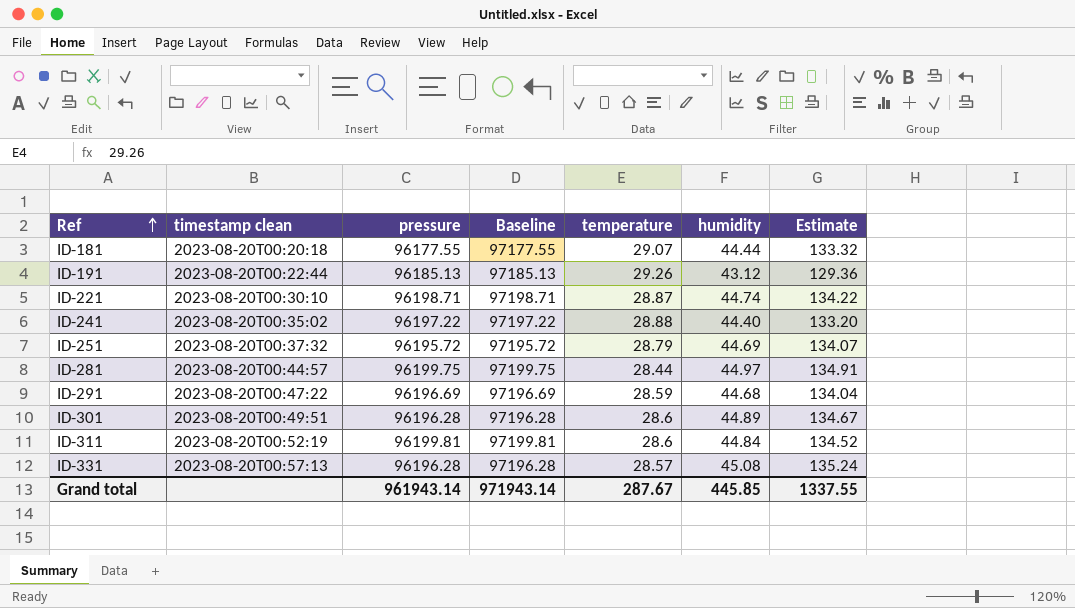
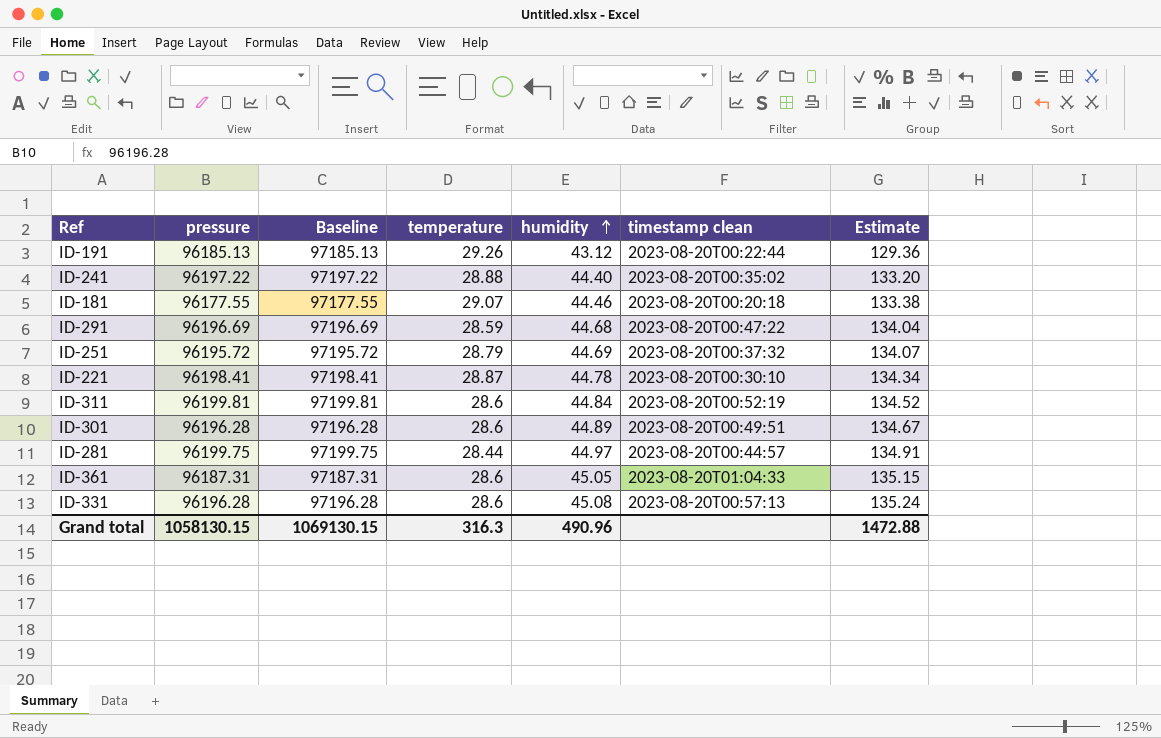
row order: Ref ascending -> humidity ascending
column timestamp clean | position: 2 -> 6
ID-181 | humidity: 44.44 -> 44.46
ID-181 | Estimate: 133.32 -> 133.38
ID-221 | pressure: 96198.71 -> 96198.41
ID-221 | Baseline: 97198.71 -> 97198.41
ID-221 | humidity: 44.74 -> 44.78
ID-221 | Estimate: 134.22 -> 134.34
row ID-361: none -> 96187.31 | 97187.31 | 28.6 | 45.05 | 2023-08-20T01:04:33 | 135.15
ID-331 | temperature: 28.57 -> 28.6
Grand total | pressure: 961943.14 -> 1058130.15
Grand total | Baseline: 971943.14 -> 1069130.15
Grand total | temperature: 287.67 -> 316.3
Grand total | humidity: 445.85 -> 490.96
Grand total | Estimate: 1337.55 -> 1472.88

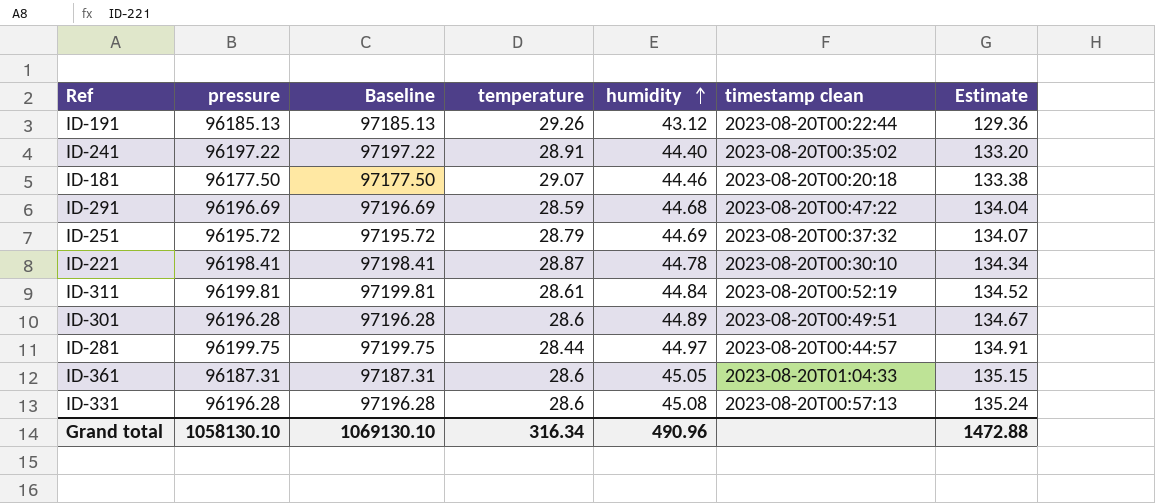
ID-241 | temperature: 28.88 -> 28.91
ID-181 | pressure: 96177.55 -> 96177.50
ID-181 | Baseline: 97177.55 -> 97177.50
ID-311 | temperature: 28.6 -> 28.61
Grand total | pressure: 1058130.15 -> 1058130.10
Grand total | Baseline: 1069130.15 -> 1069130.10
Grand total | temperature: 316.3 -> 316.34

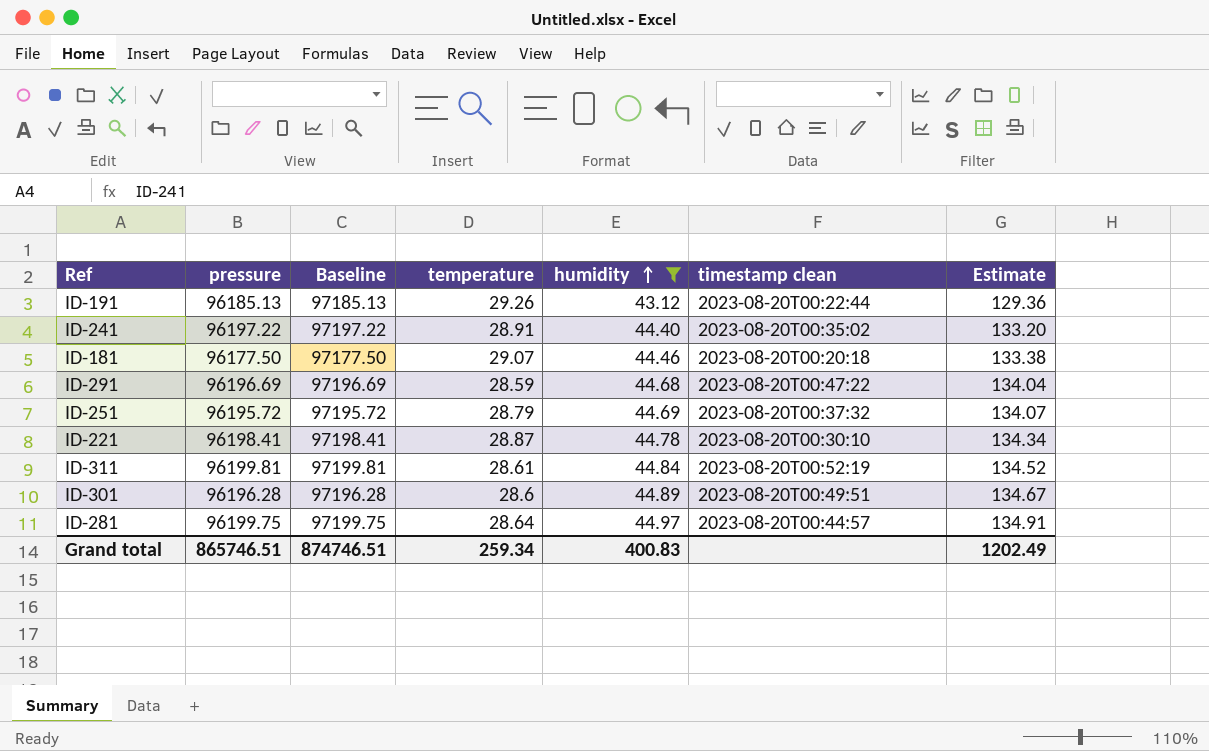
filter: none -> humidity <= 44.97
ID-281 | temperature: 28.44 -> 28.64
Grand total | pressure: 1058130.10 -> 865746.51
Grand total | Baseline: 1069130.10 -> 874746.51
Grand total | temperature: 316.34 -> 259.34
Grand total | humidity: 490.96 -> 400.83
Grand total | Estimate: 1472.88 -> 1202.49

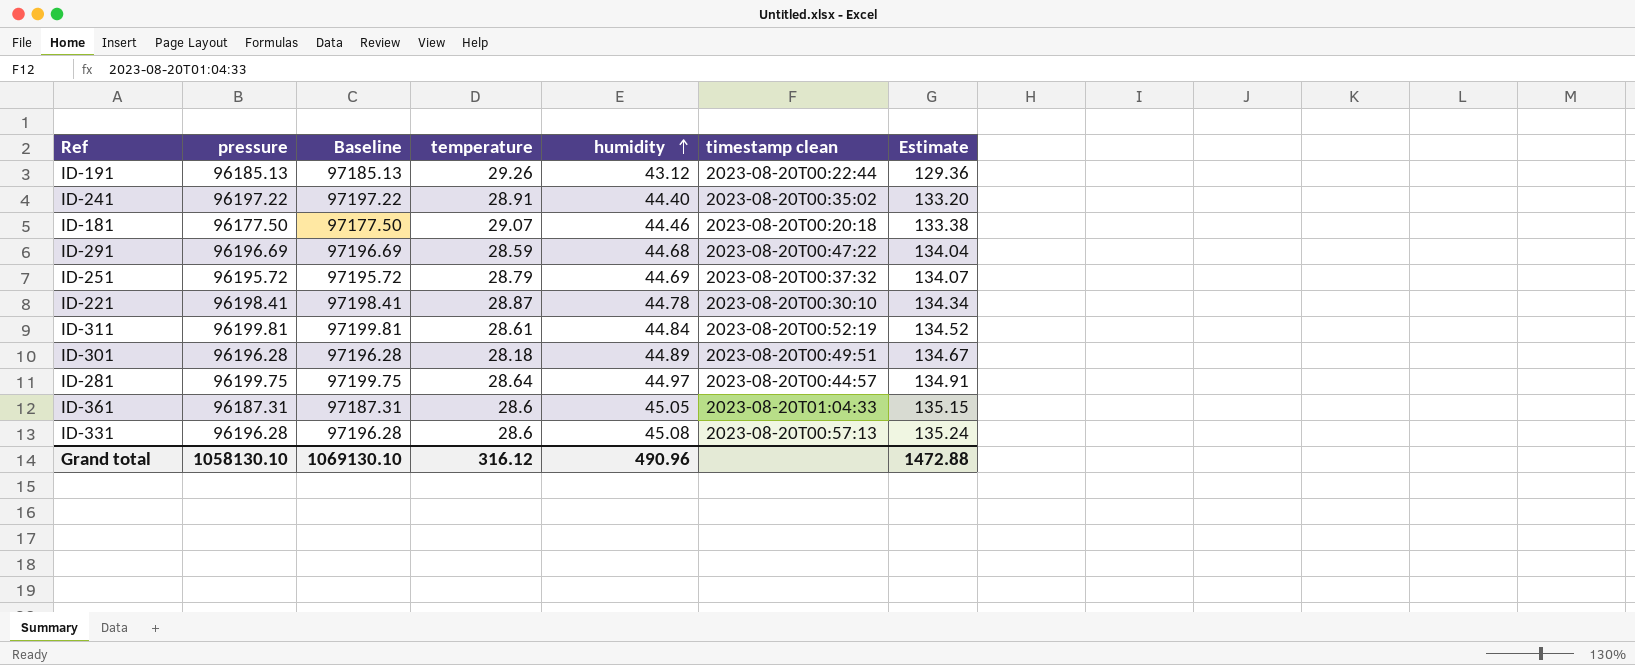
filter: humidity <= 44.97 -> none
ID-301 | temperature: 28.6 -> 28.18
Grand total | pressure: 865746.51 -> 1058130.10
Grand total | Baseline: 874746.51 -> 1069130.10
Grand total | temperature: 259.34 -> 316.12
Grand total | humidity: 400.83 -> 490.96
Grand total | Estimate: 1202.49 -> 1472.88

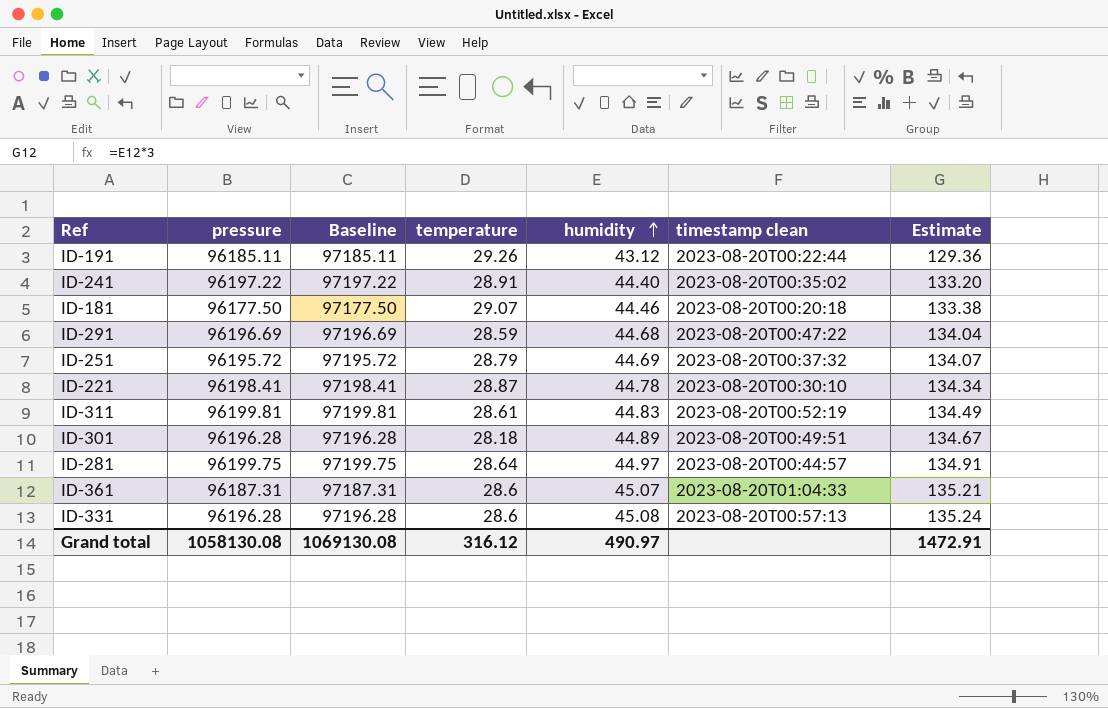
ID-191 | pressure: 96185.13 -> 96185.11
ID-191 | Baseline: 97185.13 -> 97185.11
ID-311 | humidity: 44.84 -> 44.83
ID-311 | Estimate: 134.52 -> 134.49
ID-361 | humidity: 45.05 -> 45.07
ID-361 | Estimate: 135.15 -> 135.21
Grand total | pressure: 1058130.10 -> 1058130.08
Grand total | Baseline: 1069130.10 -> 1069130.08
Grand total | humidity: 490.96 -> 490.97
Grand total | Estimate: 1472.88 -> 1472.91

